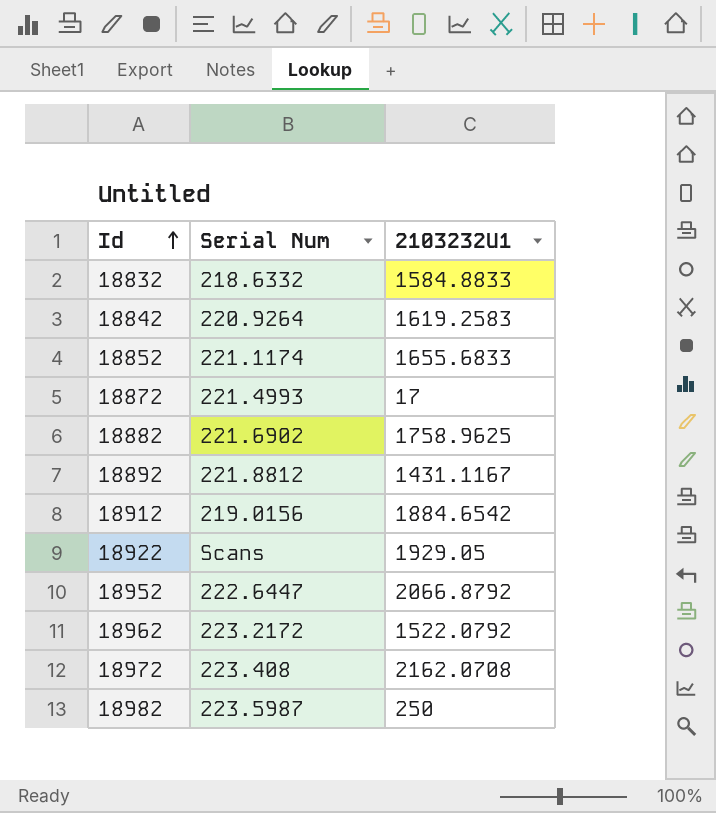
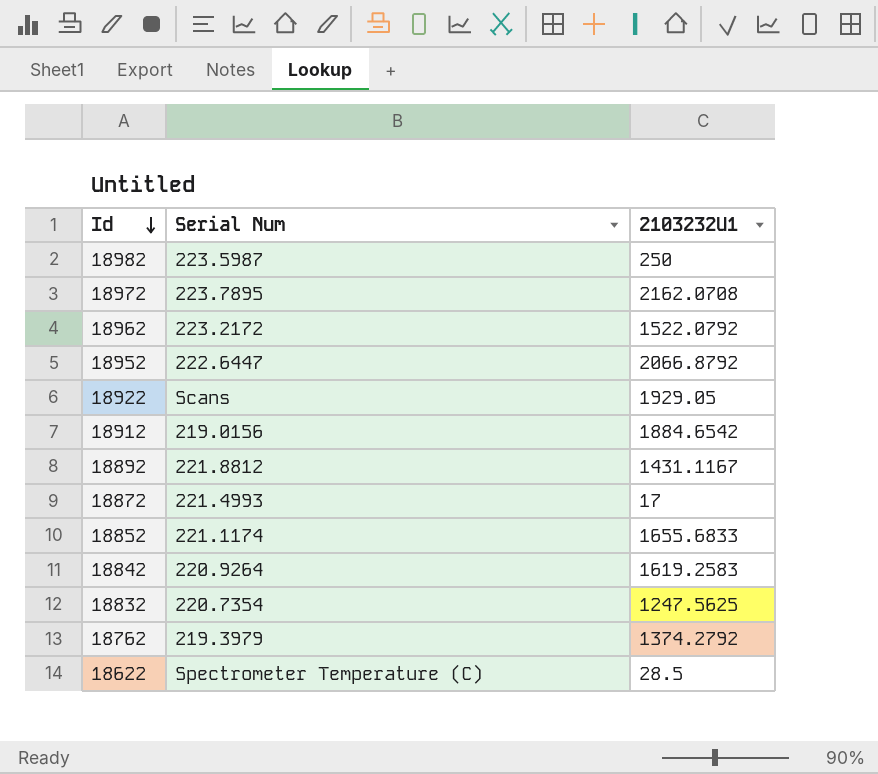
row order: Id ascending -> Id descending
row 18882: 221.6902 | 1758.9625 -> none
18972 | Serial Num: 223.408 -> 223.7895
18832 | Serial Num: 218.6332 -> 220.7354
18832 | 2103232U1: 1584.8833 -> 1247.5625
row 18762: none -> 219.3979 | 1374.2792
row 18622: none -> Spectrometer Temperature (C) | 28.5

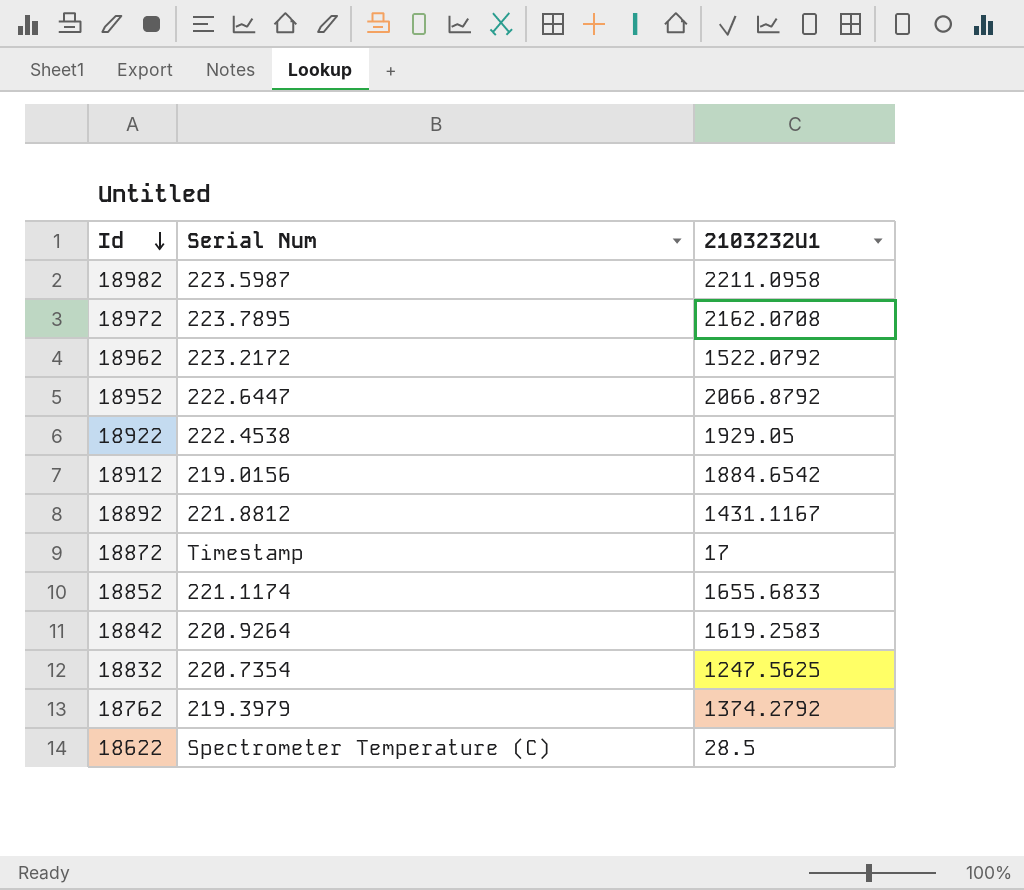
18982 | 2103232U1: 250 -> 2211.0958
18922 | Serial Num: Scans -> 222.4538
18872 | Serial Num: 221.4993 -> Timestamp

